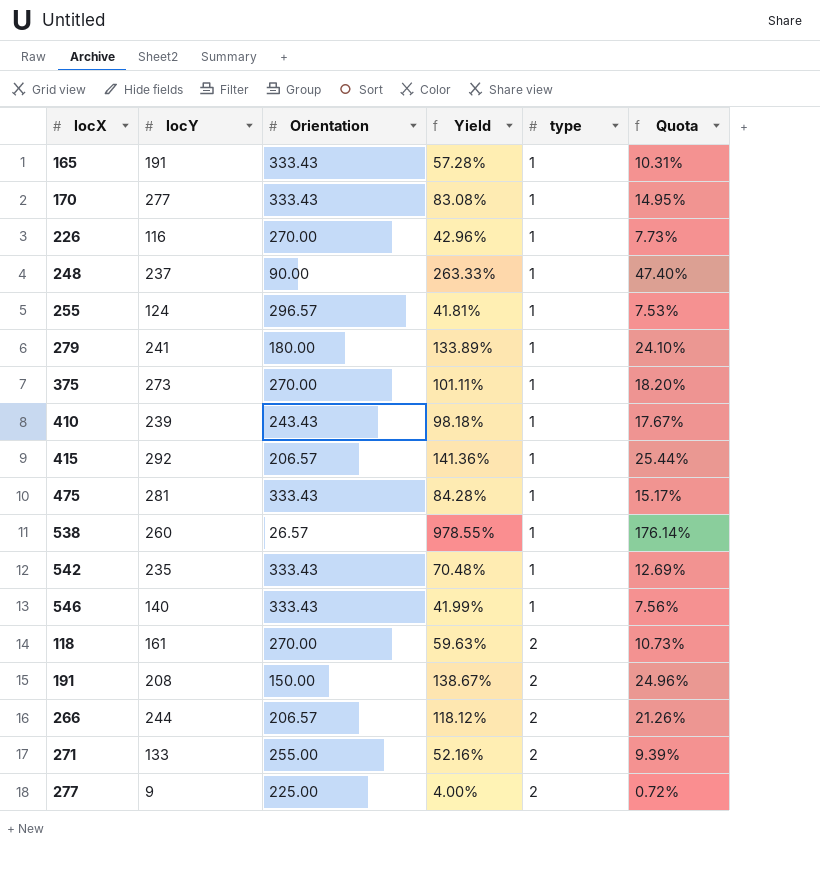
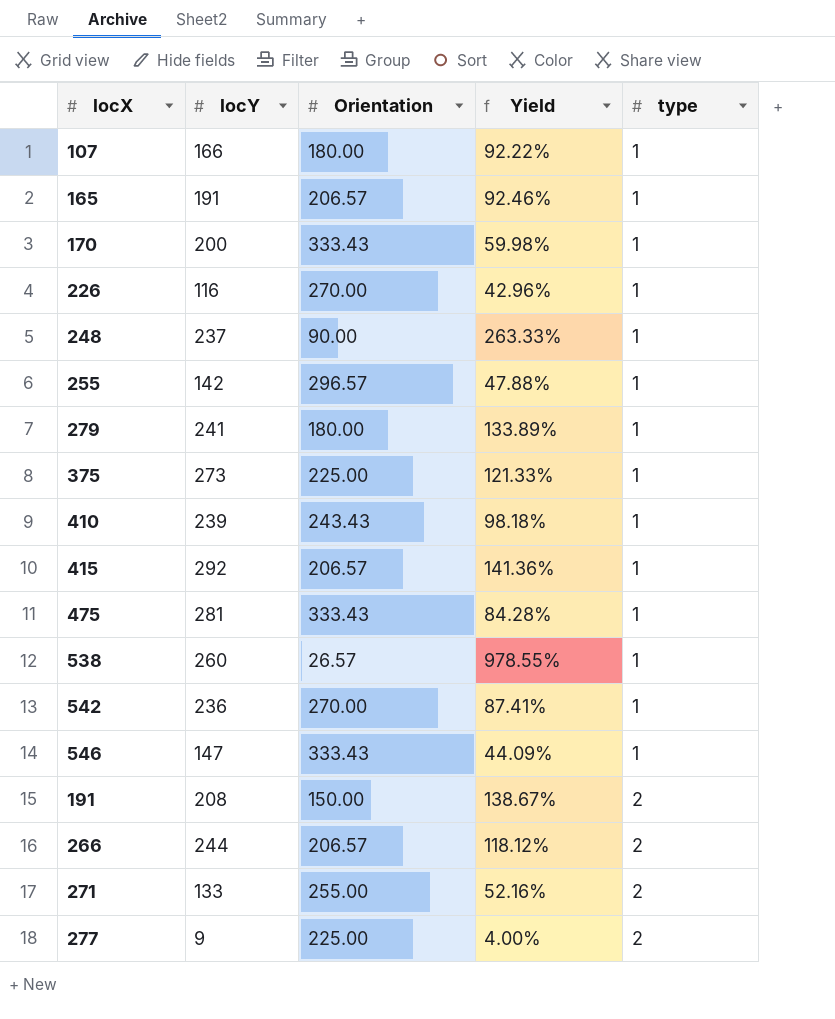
column Quota | formula: [Yield] * 0.18 -> none
row 118: 161 | 270.00 | 59.63% | 2 | 10.73% -> none
row 107: none -> 166 | 180.00 | 92.22% | 1
165 | Orientation: 333.43 -> 206.57
165 | Yield: 57.28% -> 92.46%
170 | locY: 277 -> 200
170 | Yield: 83.08% -> 59.98%
255 | locY: 124 -> 142
255 | Yield: 41.81% -> 47.88%
375 | Orientation: 270.00 -> 225.00
375 | Yield: 101.11% -> 121.33%
542 | locY: 235 -> 236
542 | Orientation: 333.43 -> 270.00
542 | Yield: 70.48% -> 87.41%
546 | locY: 140 -> 147
546 | Yield: 41.99% -> 44.09%

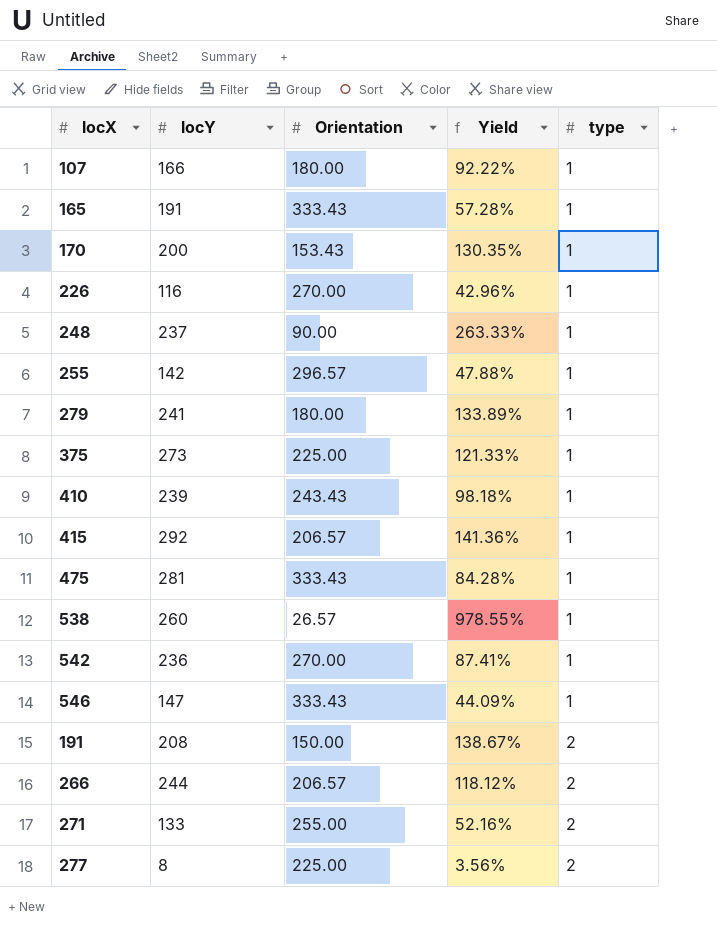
165 | Orientation: 206.57 -> 333.43
165 | Yield: 92.46% -> 57.28%
170 | Orientation: 333.43 -> 153.43
170 | Yield: 59.98% -> 130.35%
277 | locY: 9 -> 8
277 | Yield: 4.00% -> 3.56%

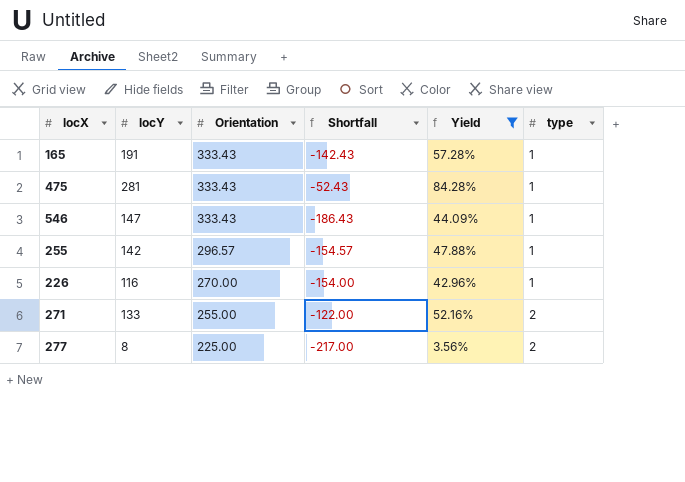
filter: none -> Yield <= 84.28%
row order: type ascending -> Orientation descending
column Shortfall | formula: none -> [locY] - [Orientation]

